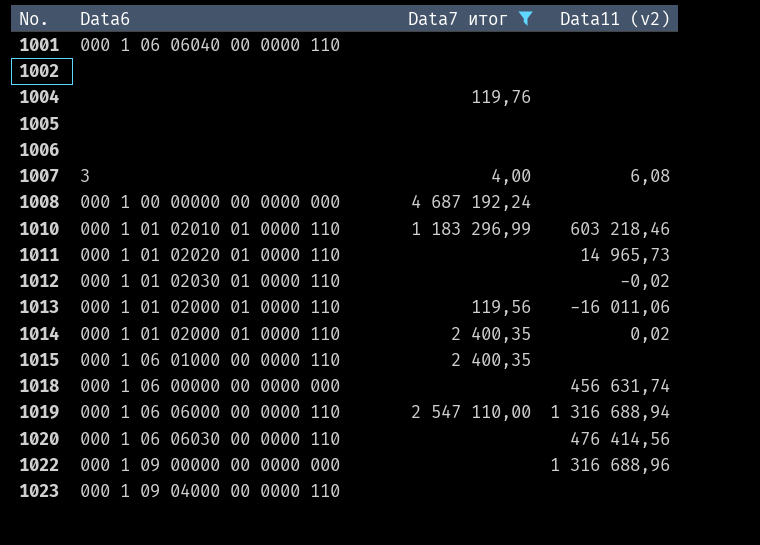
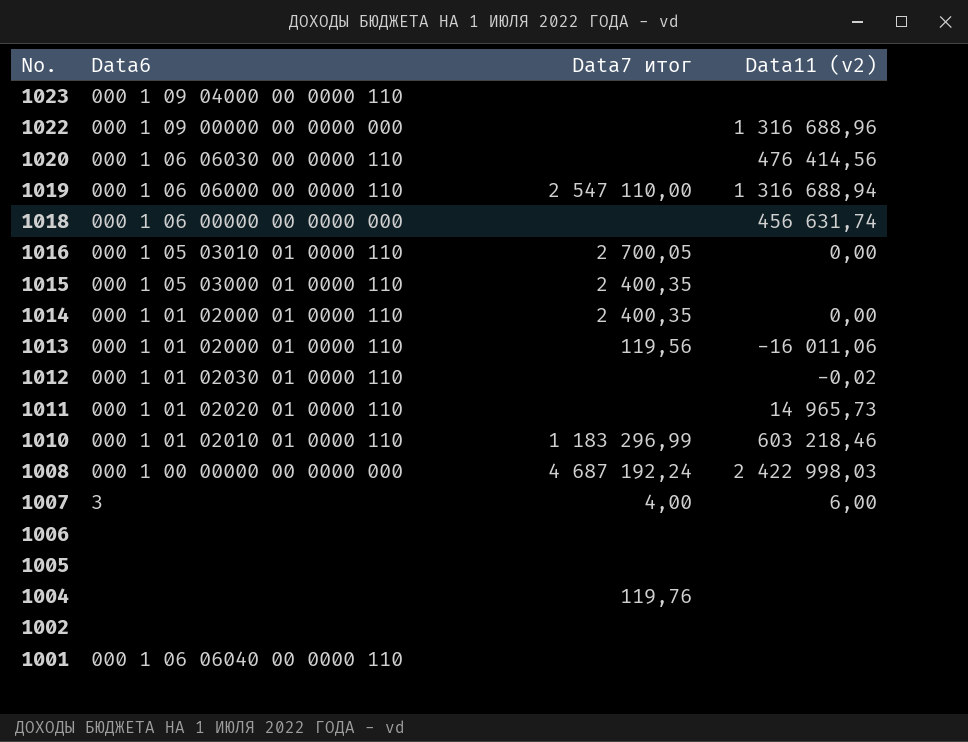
filter: Data7 итог != 2 700,05 -> none
row order: No. ascending -> No. descending
1015 | Data6: 000 1 06 01000 00 0000 110 -> 000 1 05 03000 01 0000 110
1014 | Data11 (v2): 0,02 -> 0,00
1008 | Data11 (v2): none -> 2 422 998,03
1007 | Data11 (v2): 6,08 -> 6,00

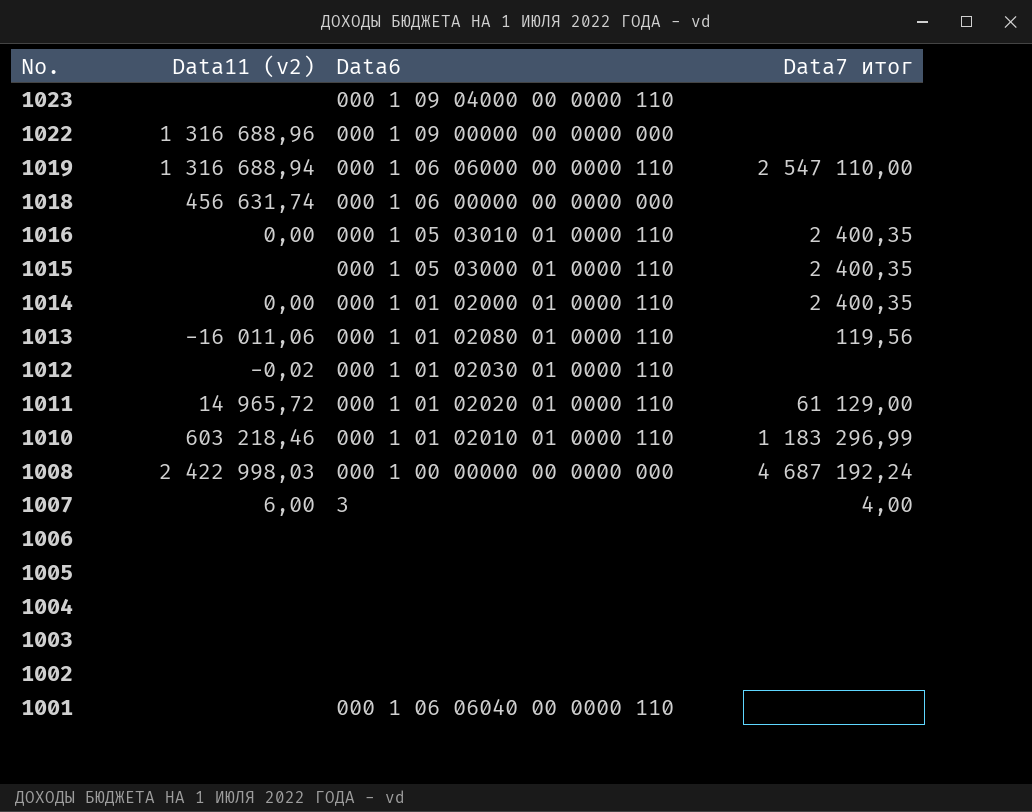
column Data11 (v2) | position: 4 -> 2
row 1020: 000 1 06 06030 00 0000 110 | none | 476 414,56 -> none
1016 | Data7 итог: 2 700,05 -> 2 400,35
1013 | Data6: 000 1 01 02000 01 0000 110 -> 000 1 01 02080 01 0000 110
1011 | Data11 (v2): 14 965,73 -> 14 965,72
1011 | Data7 итог: none -> 61 129,00
1004 | Data7 итог: 119,76 -> none
row 1003: none -> none | none | none

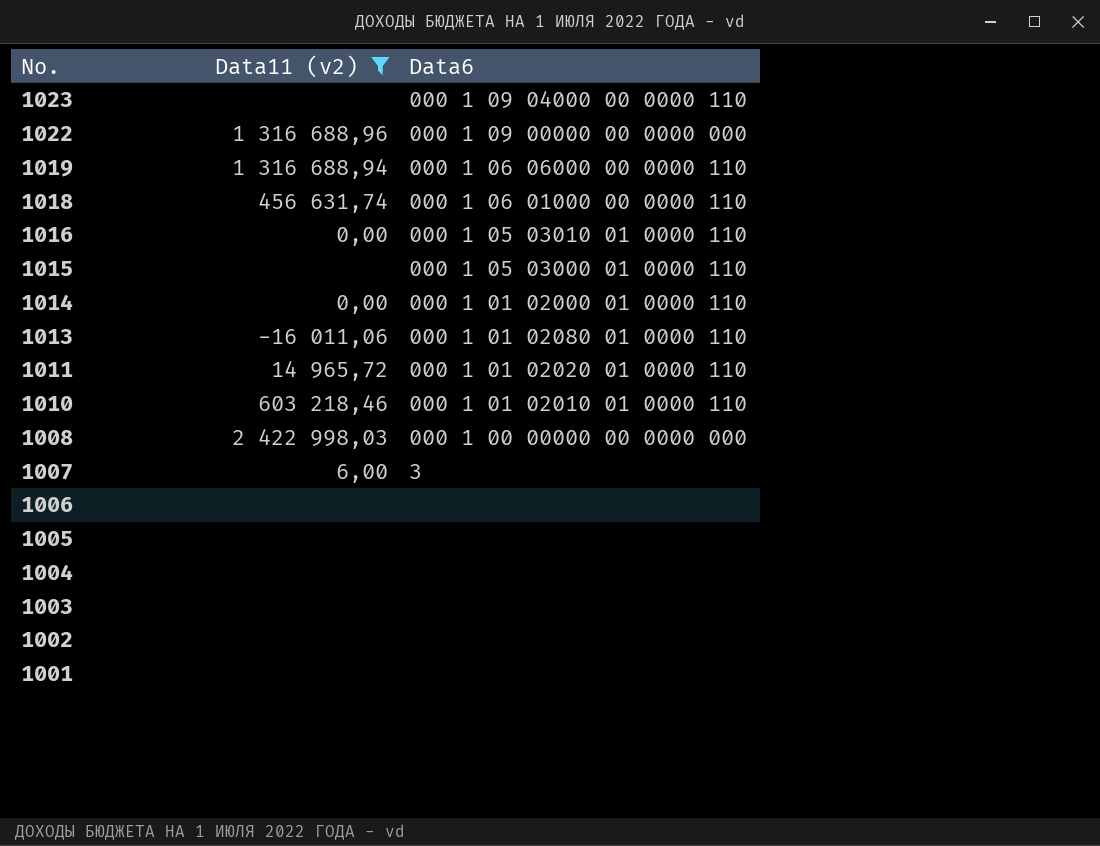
filter: none -> Data11 (v2) != -0,02
column Data7 итог | position: 4 -> none
1018 | Data6: 000 1 06 00000 00 0000 000 -> 000 1 06 01000 00 0000 110
1001 | Data6: 000 1 06 06040 00 0000 110 -> none

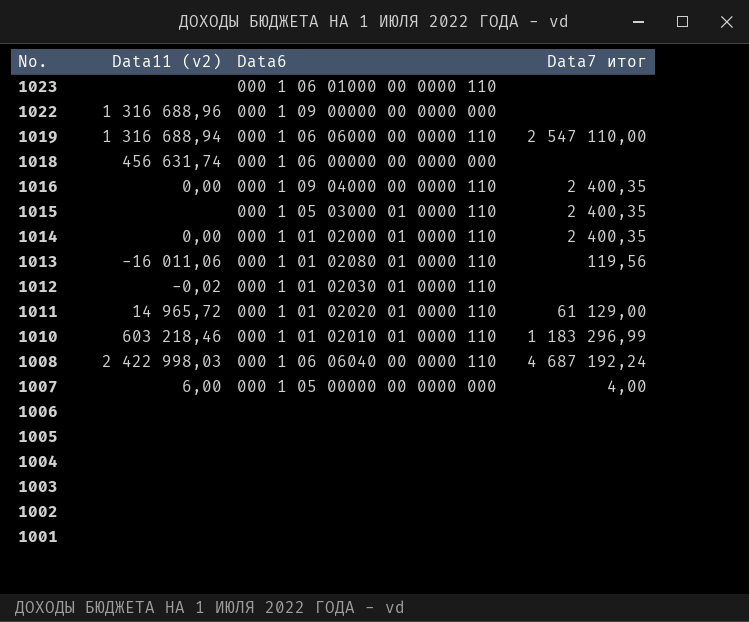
filter: Data11 (v2) != -0,02 -> none
column Data7 итог | position: none -> 4
1023 | Data6: 000 1 09 04000 00 0000 110 -> 000 1 06 01000 00 0000 110
1018 | Data6: 000 1 06 01000 00 0000 110 -> 000 1 06 00000 00 0000 000
1016 | Data6: 000 1 05 03010 01 0000 110 -> 000 1 09 04000 00 0000 110
1008 | Data6: 000 1 00 00000 00 0000 000 -> 000 1 06 06040 00 0000 110
1007 | Data6: 3 -> 000 1 05 00000 00 0000 000

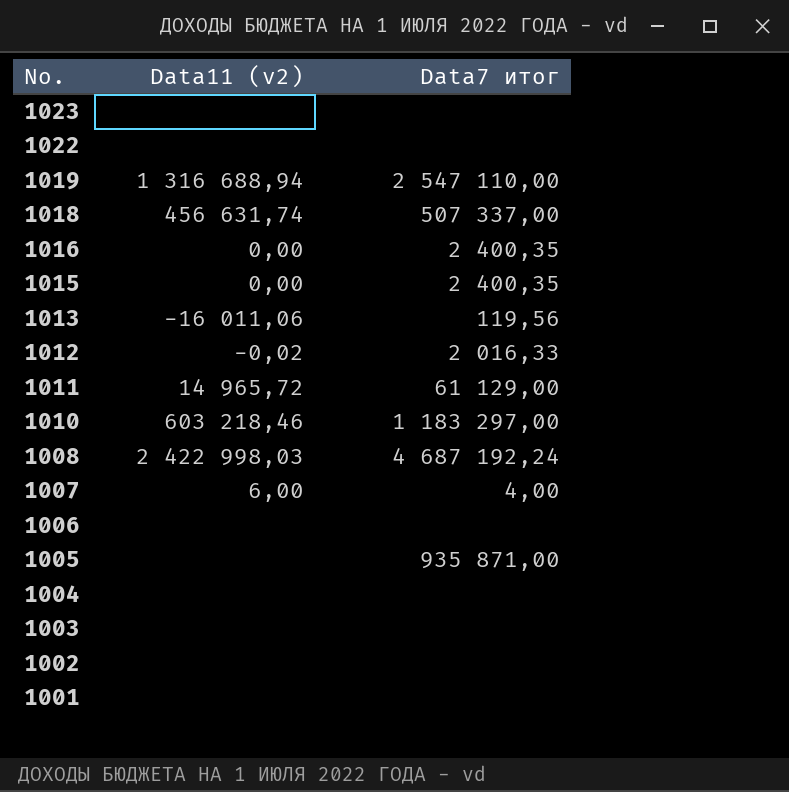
column Data6 | position: 3 -> none
row 1014: 0,00 | 000 1 01 02000 01 0000 110 | 2 400,35 -> none
1022 | Data11 (v2): 1 316 688,96 -> none
1018 | Data7 итог: none -> 507 337,00
1015 | Data11 (v2): none -> 0,00
1012 | Data7 итог: none -> 2 016,33
1010 | Data7 итог: 1 183 296,99 -> 1 183 297,00
1005 | Data7 итог: none -> 935 871,00

